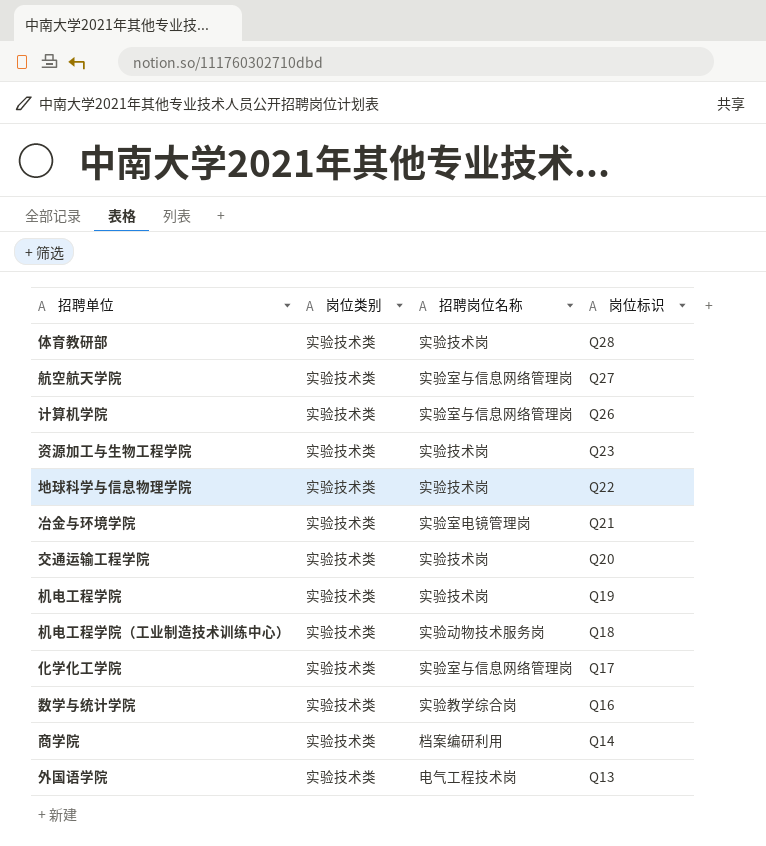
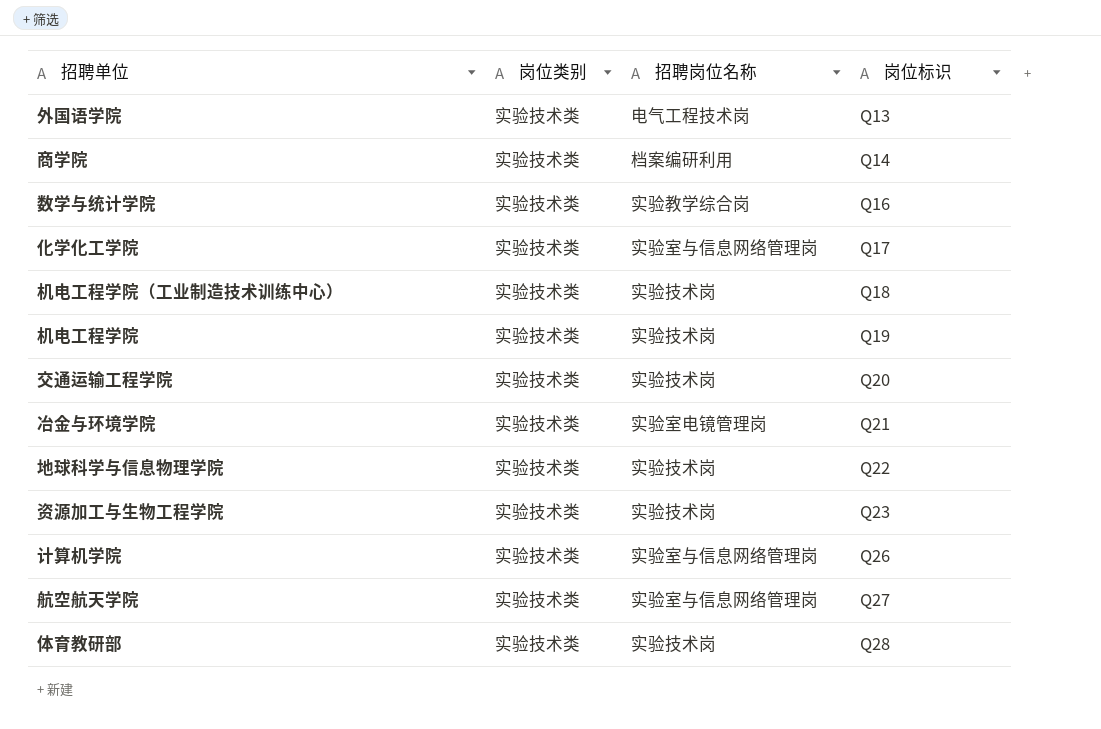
row order: 岗位标识 descending -> 岗位标识 ascending
机电工程学院（工业制造技术训练中心） | 招聘岗位名称: 实验动物技术服务岗 -> 实验技术岗

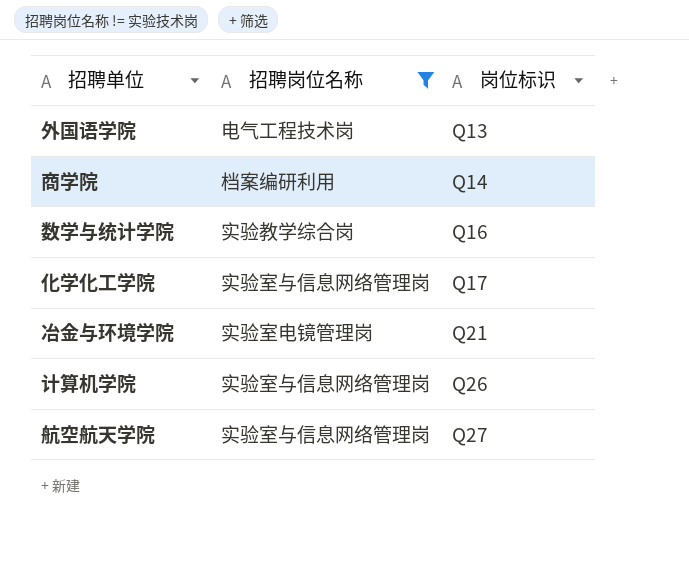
filter: none -> 招聘岗位名称 != 实验技术岗
column 岗位类别 | position: 2 -> none

